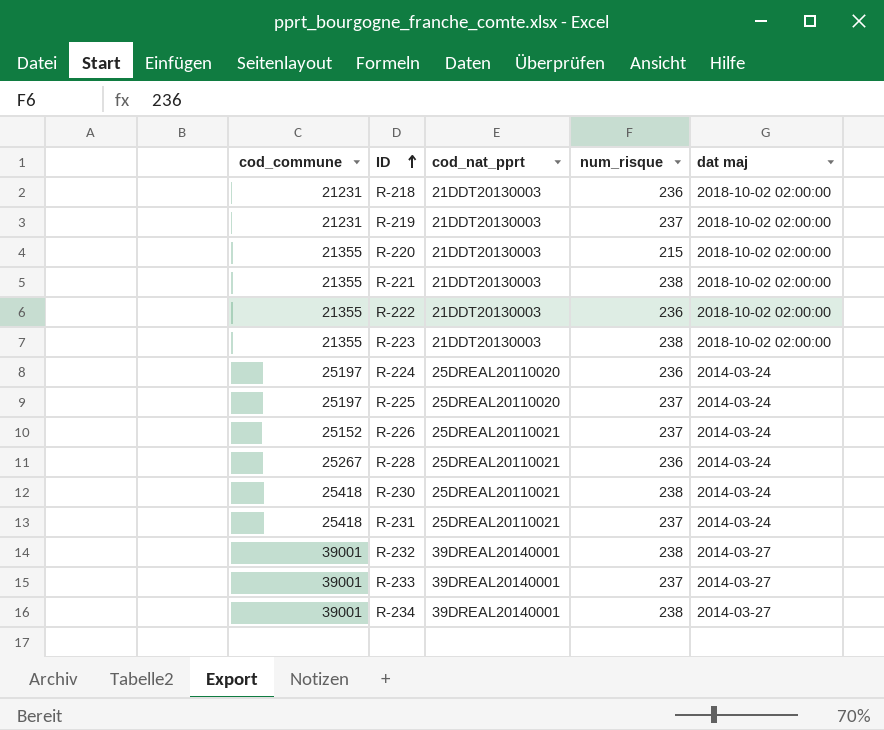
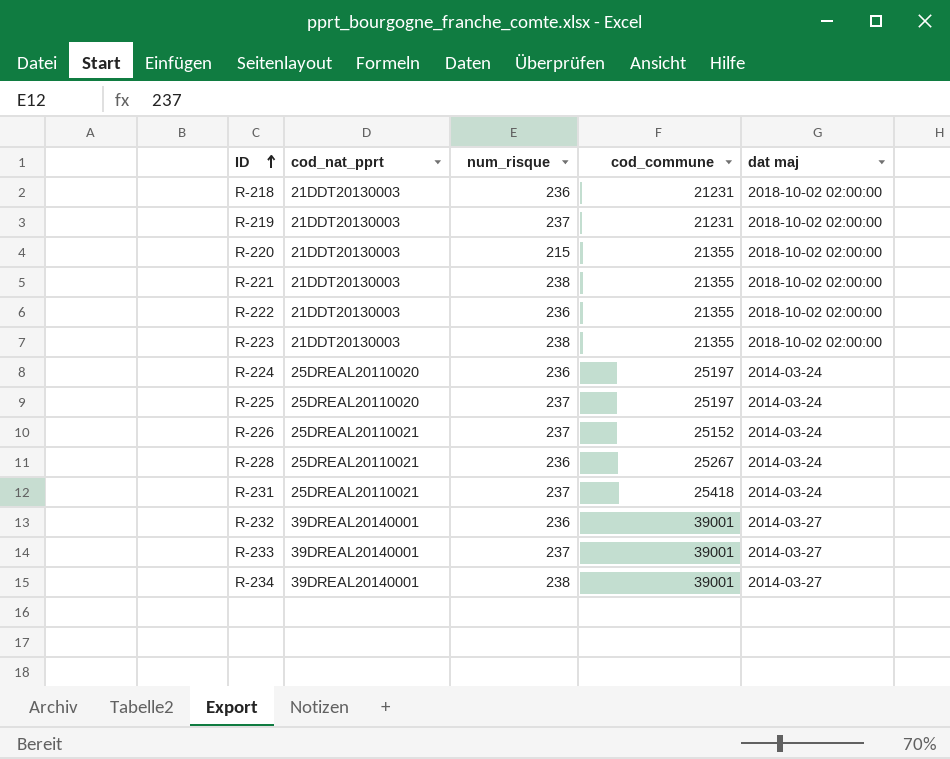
column cod_commune | position: 1 -> 4
row R-230: 25418 | 25DREAL20110021 | 238 | 2014-03-24 -> none
R-232 | num_risque: 238 -> 236

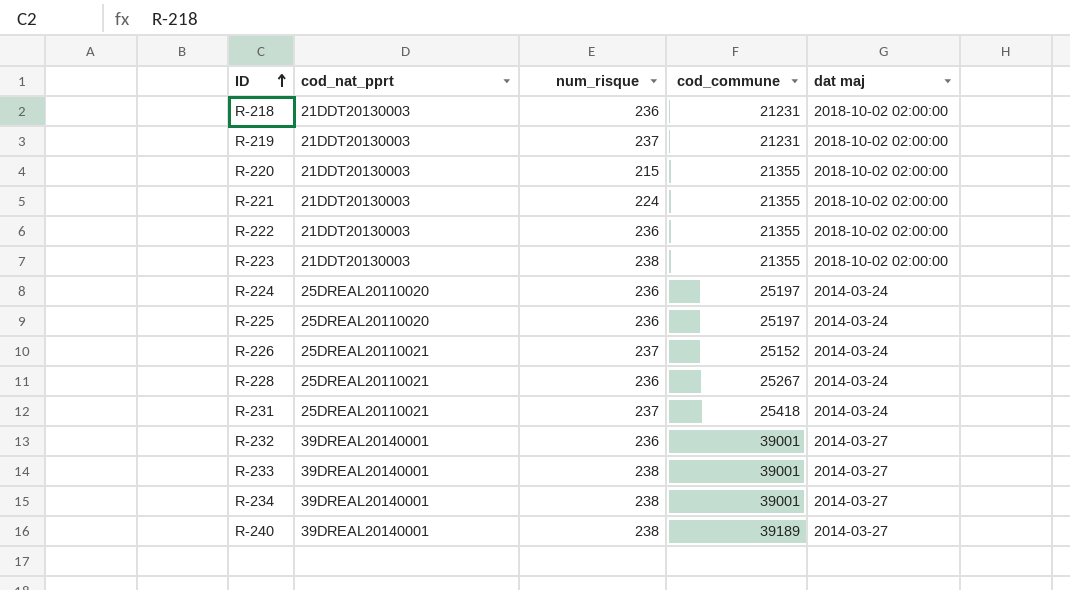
R-221 | num_risque: 238 -> 224
R-225 | num_risque: 237 -> 236
R-233 | num_risque: 237 -> 238
row R-240: none -> 39DREAL20140001 | 238 | 39189 | 2014-03-27

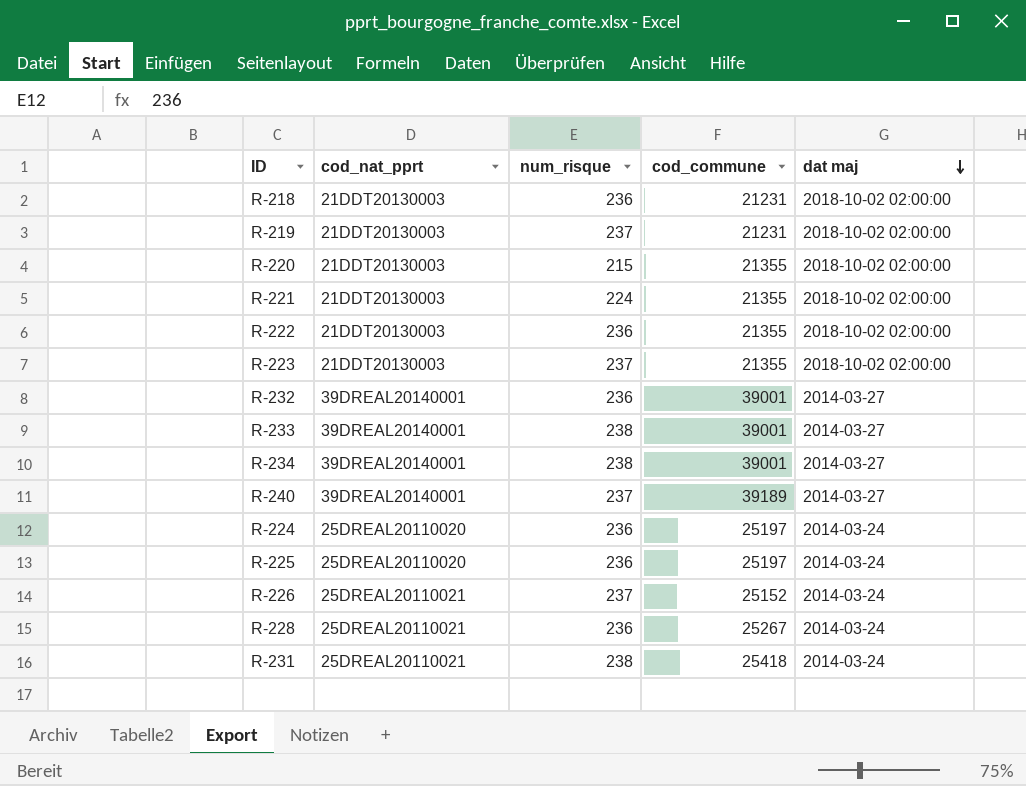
row order: ID ascending -> dat maj descending
R-223 | num_risque: 238 -> 237
R-240 | num_risque: 238 -> 237
R-231 | num_risque: 237 -> 238

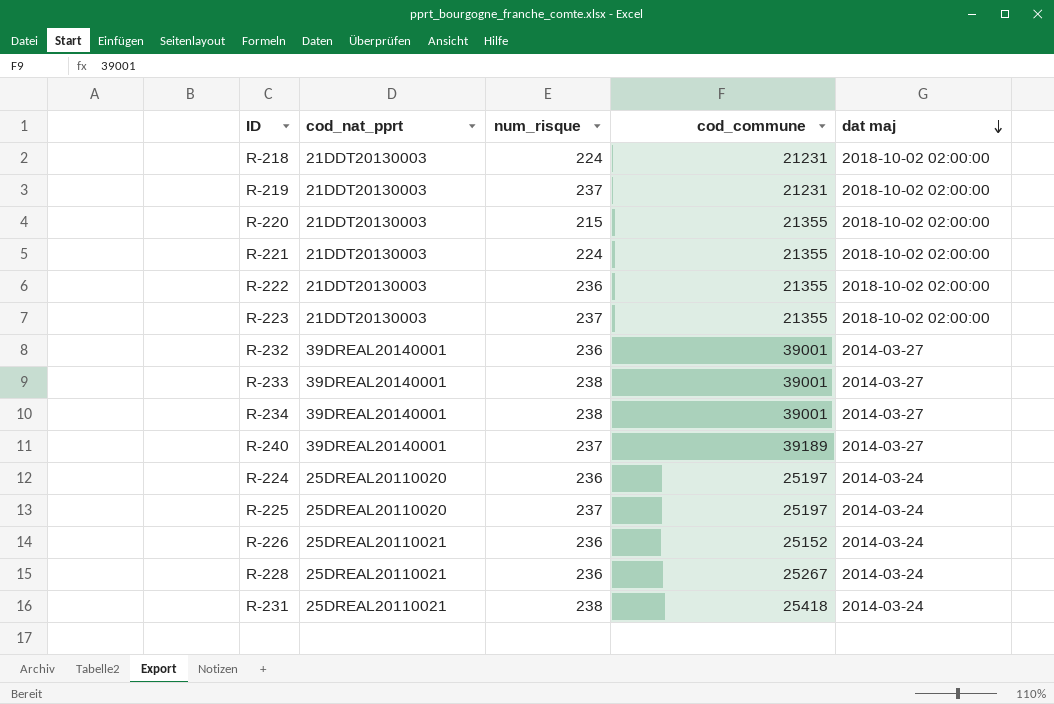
R-218 | num_risque: 236 -> 224
R-225 | num_risque: 236 -> 237
R-226 | num_risque: 237 -> 236

